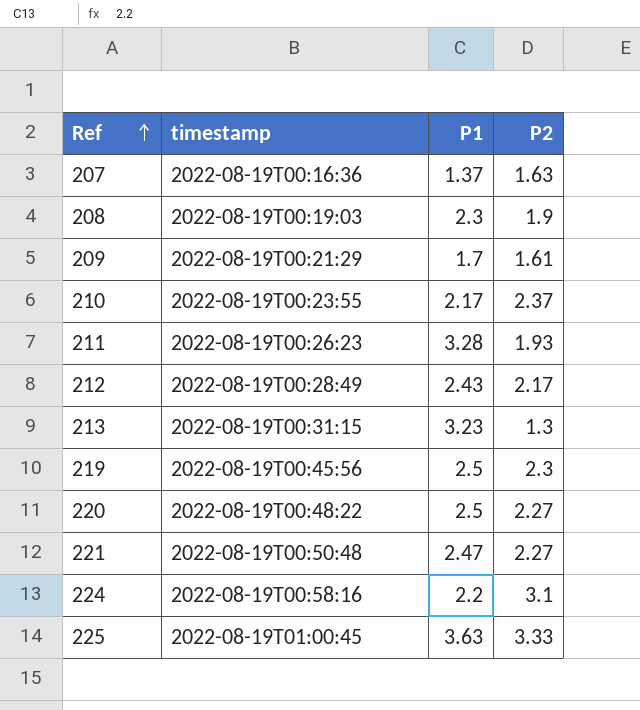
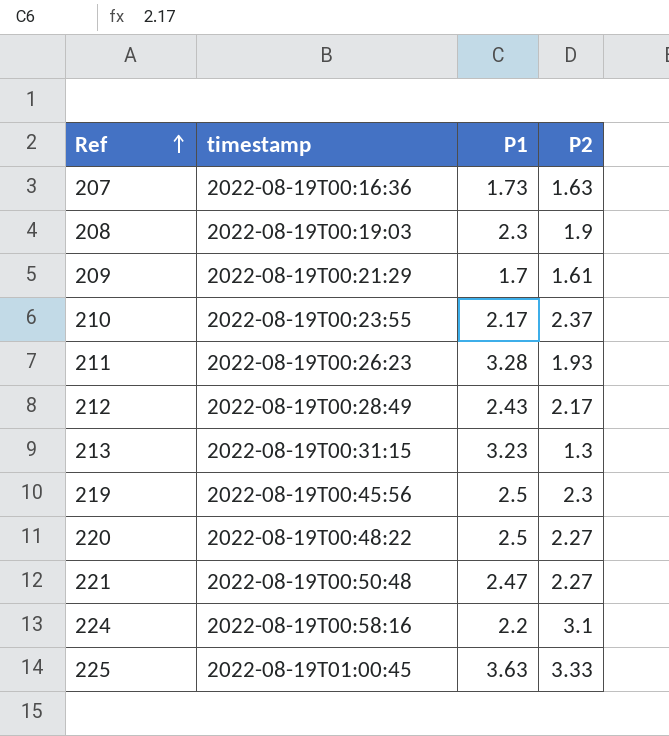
207 | P1: 1.37 -> 1.73

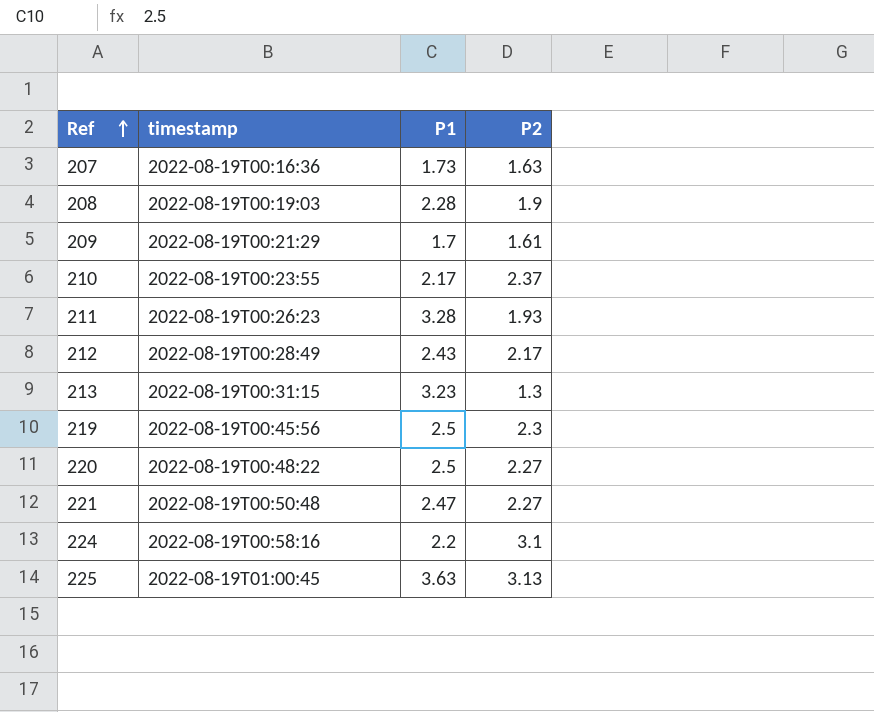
208 | P1: 2.3 -> 2.28
225 | P2: 3.33 -> 3.13

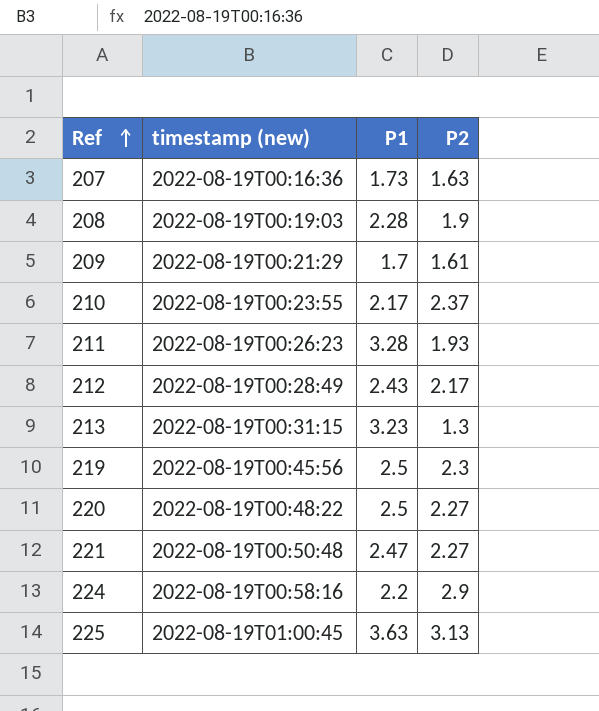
column name: timestamp -> timestamp (new)
224 | P2: 3.1 -> 2.9

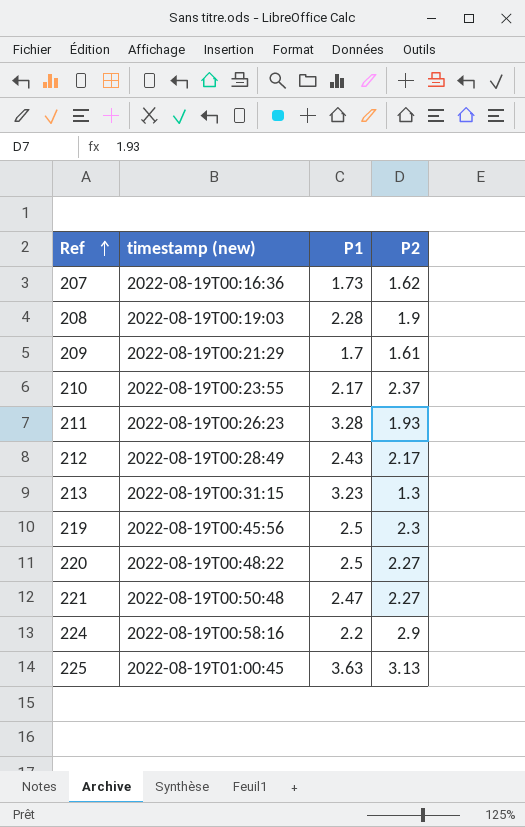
207 | P2: 1.63 -> 1.62

